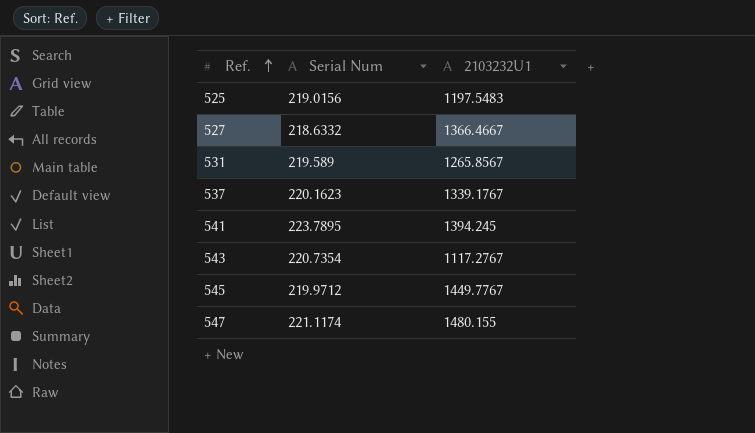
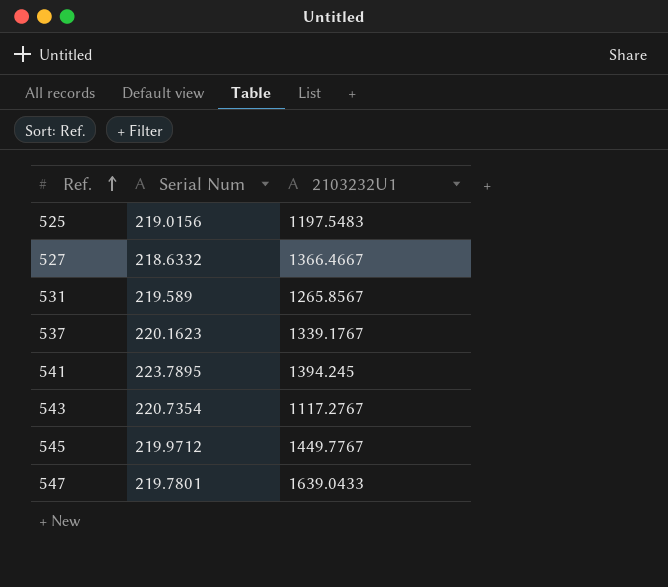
547 | Serial Num: 221.1174 -> 219.7801
547 | 2103232U1: 1480.155 -> 1639.0433

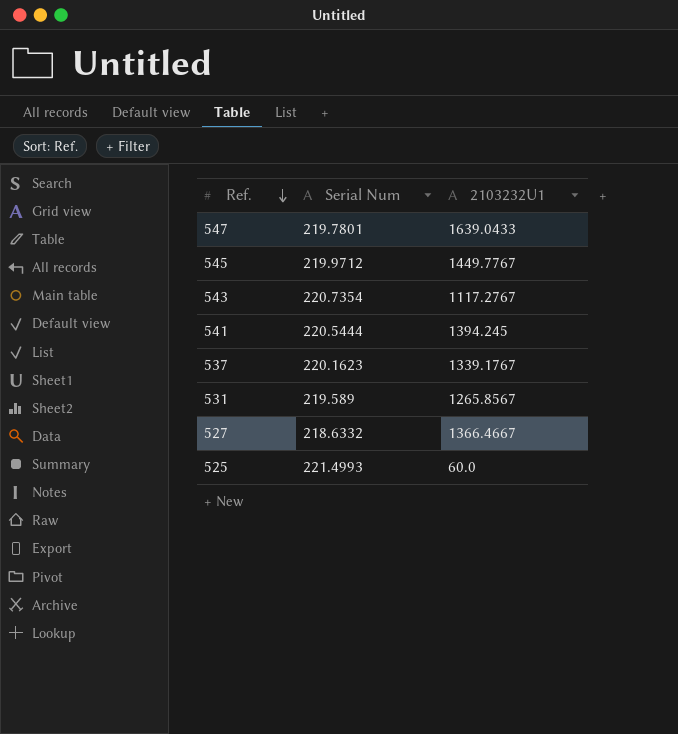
row order: Ref. ascending -> Ref. descending
541 | Serial Num: 223.7895 -> 220.5444
525 | Serial Num: 219.0156 -> 221.4993
525 | 2103232U1: 1197.5483 -> 60.0

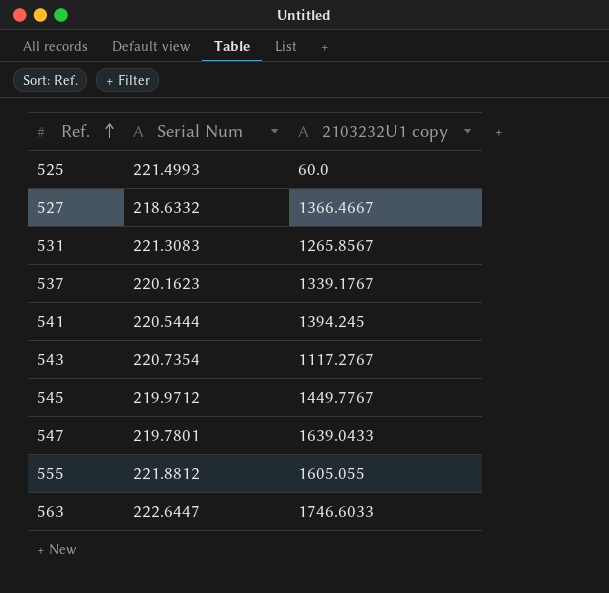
row order: Ref. descending -> Ref. ascending
column name: 2103232U1 -> 2103232U1 copy
531 | Serial Num: 219.589 -> 221.3083
row 555: none -> 221.8812 | 1605.055
row 563: none -> 222.6447 | 1746.6033

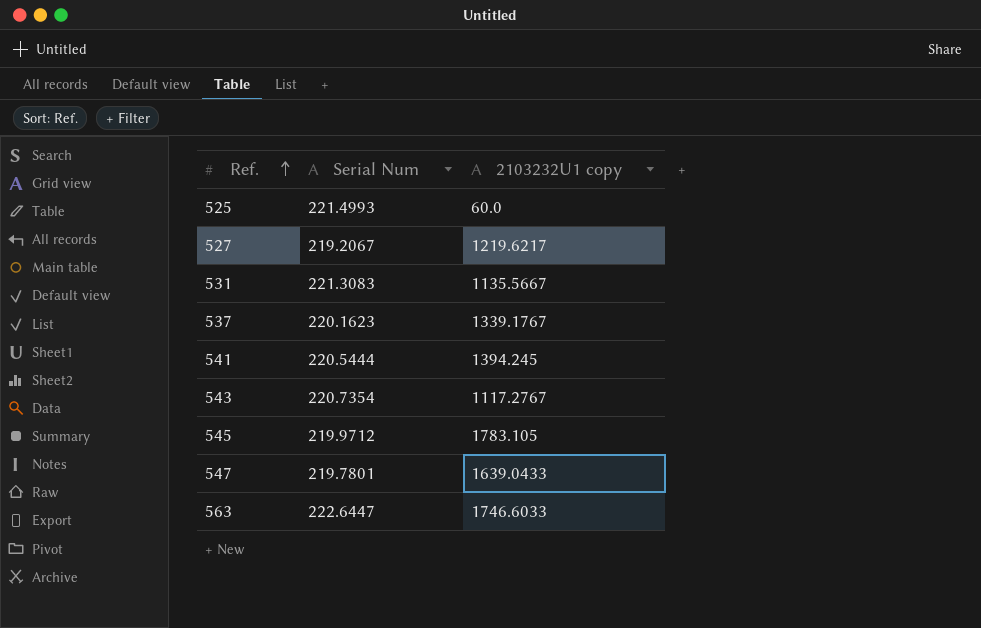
row 555: 221.8812 | 1605.055 -> none
527 | Serial Num: 218.6332 -> 219.2067
527 | 2103232U1 copy: 1366.4667 -> 1219.6217
531 | 2103232U1 copy: 1265.8567 -> 1135.5667
545 | 2103232U1 copy: 1449.7767 -> 1783.105

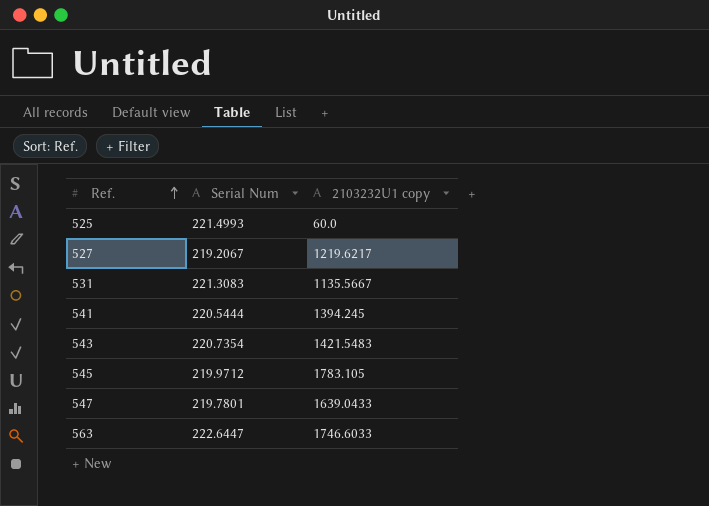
row 537: 220.1623 | 1339.1767 -> none
543 | 2103232U1 copy: 1117.2767 -> 1421.5483

